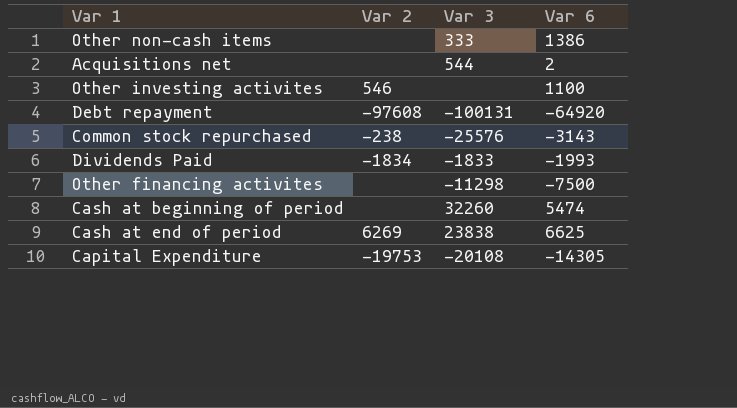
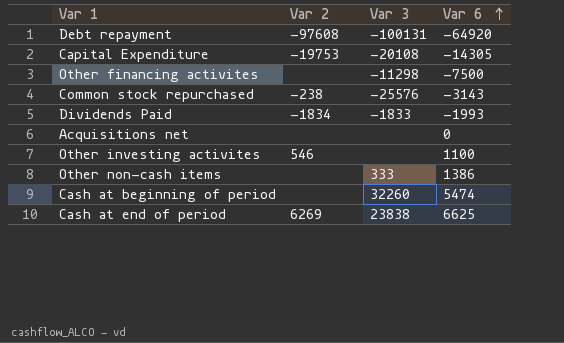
row order: none -> Var 6 ascending
Acquisitions net | Var 3: 544 -> none
Acquisitions net | Var 6: 2 -> 0

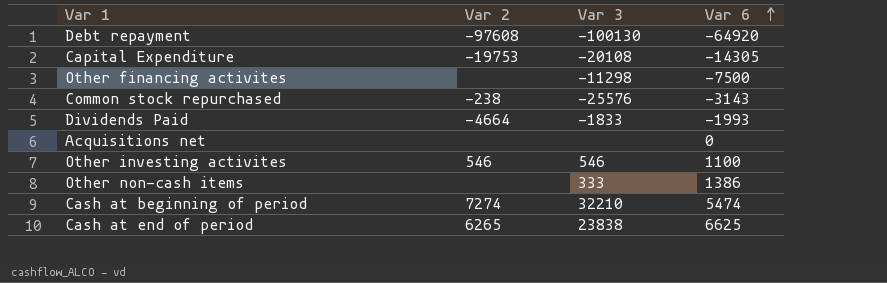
Debt repayment | Var 3: -100131 -> -100130
Dividends Paid | Var 2: -1834 -> -4664
Other investing activites | Var 3: none -> 546
Cash at beginning of period | Var 2: none -> 7274
Cash at beginning of period | Var 3: 32260 -> 32210
Cash at end of period | Var 2: 6269 -> 6265

